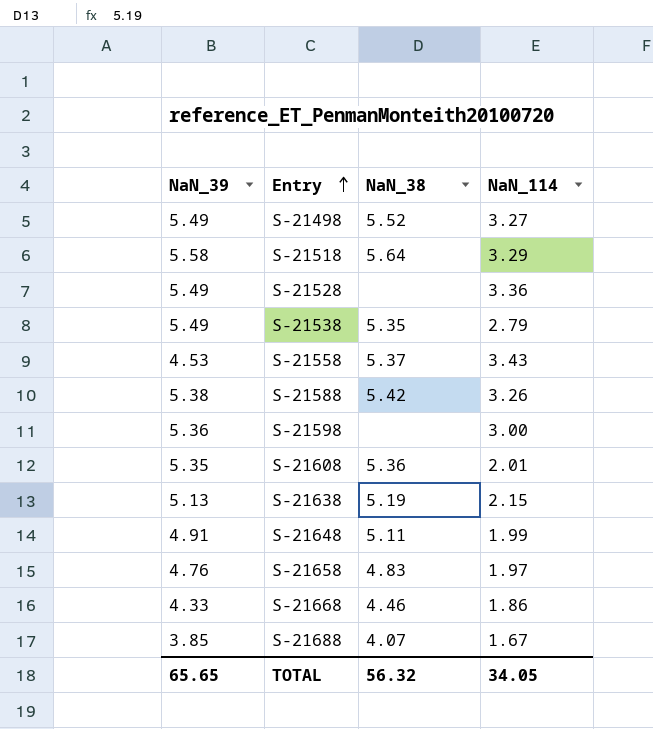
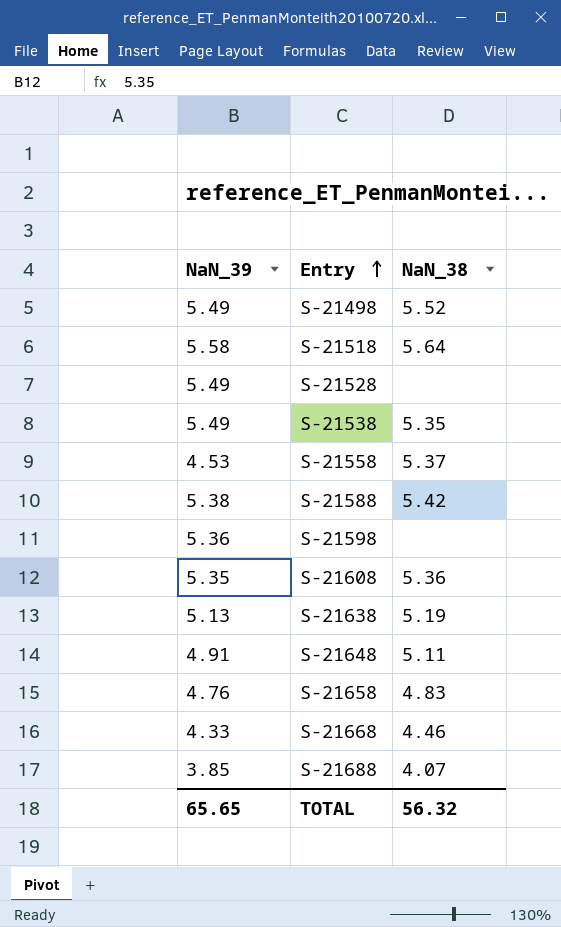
column NaN_114 | position: 4 -> none

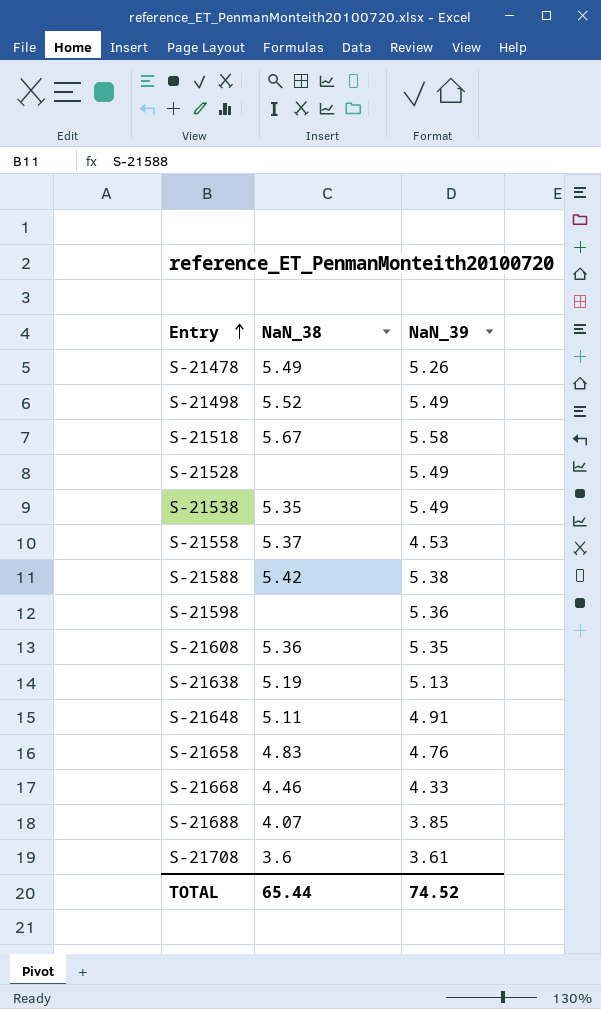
column NaN_39 | position: 1 -> 3
row S-21478: none -> 5.49 | 5.26
S-21518 | NaN_38: 5.64 -> 5.67
row S-21708: none -> 3.6 | 3.61
TOTAL | NaN_38: 56.32 -> 65.44
TOTAL | NaN_39: 65.65 -> 74.52

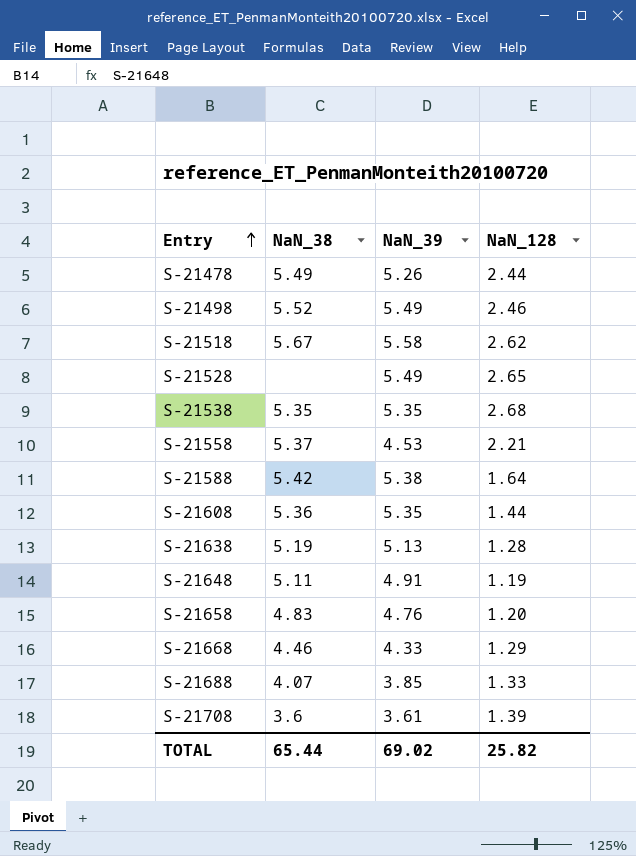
column NaN_128 | position: none -> 4
row S-21598: none | 5.36 -> none
S-21538 | NaN_39: 5.49 -> 5.35
TOTAL | NaN_39: 74.52 -> 69.02

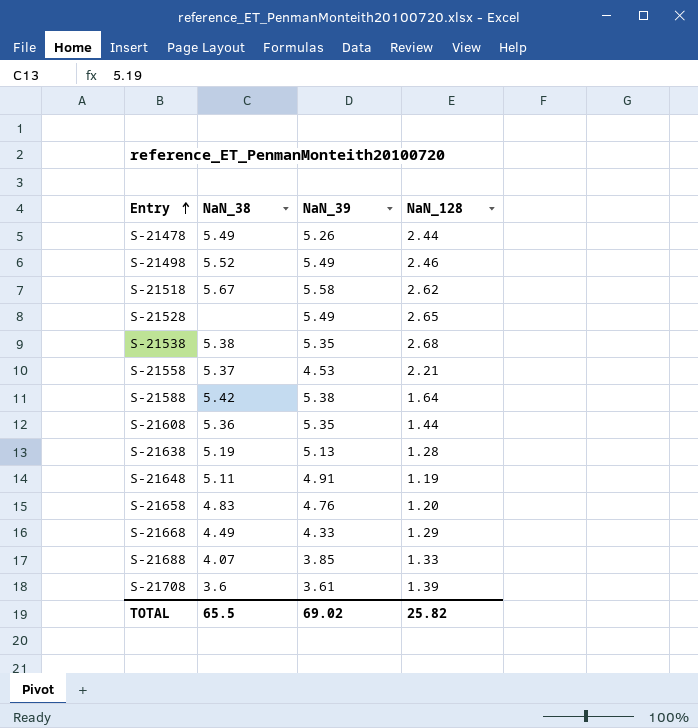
S-21538 | NaN_38: 5.35 -> 5.38
S-21668 | NaN_38: 4.46 -> 4.49
TOTAL | NaN_38: 65.44 -> 65.5

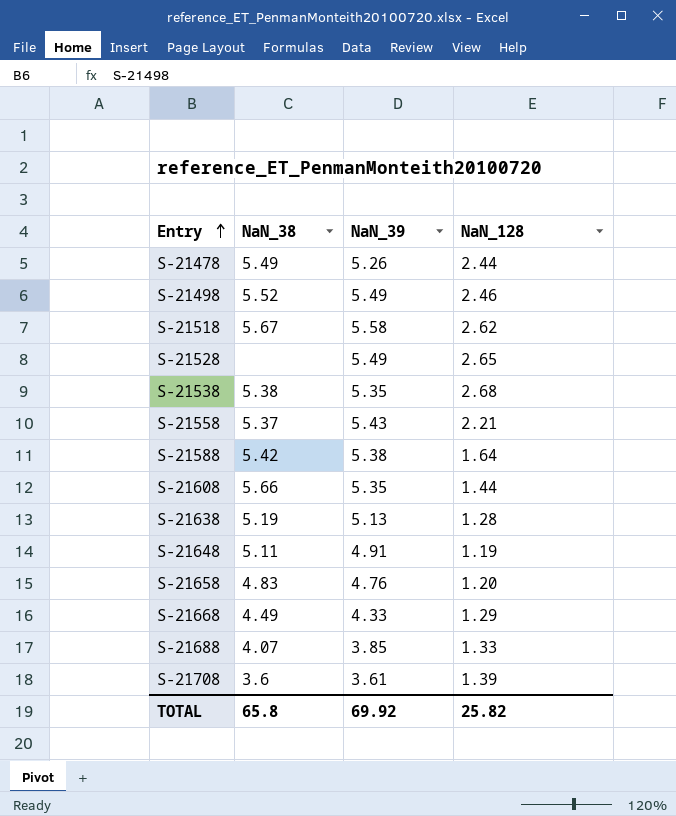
S-21558 | NaN_39: 4.53 -> 5.43
S-21608 | NaN_38: 5.36 -> 5.66
TOTAL | NaN_38: 65.5 -> 65.8
TOTAL | NaN_39: 69.02 -> 69.92

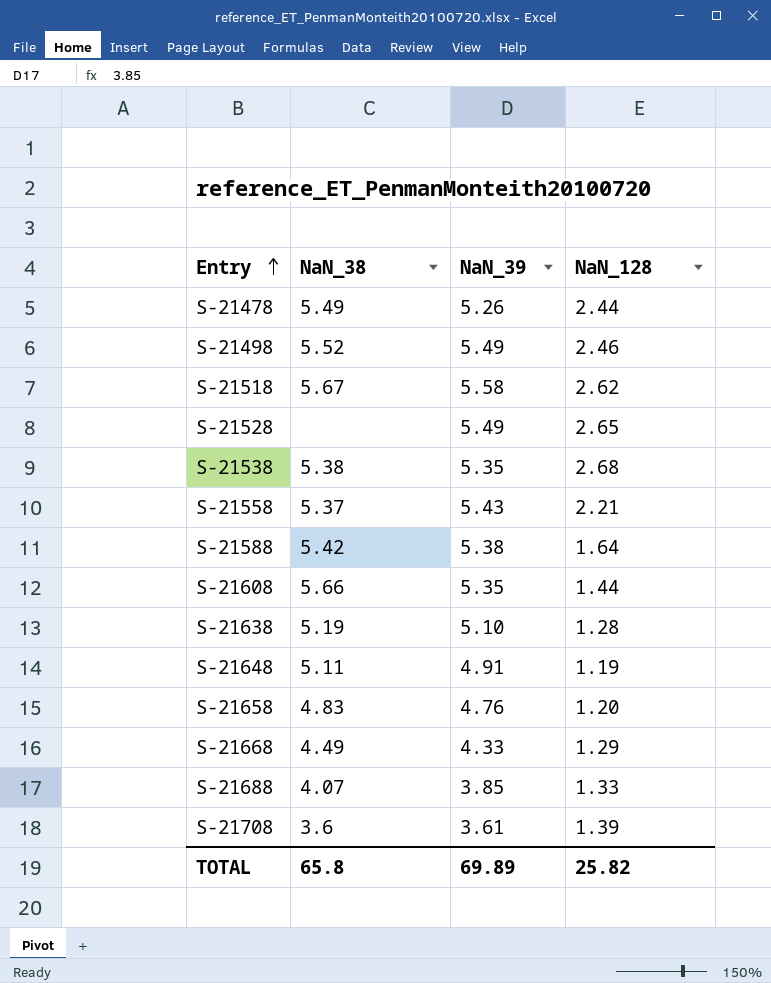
S-21638 | NaN_39: 5.13 -> 5.10
TOTAL | NaN_39: 69.92 -> 69.89

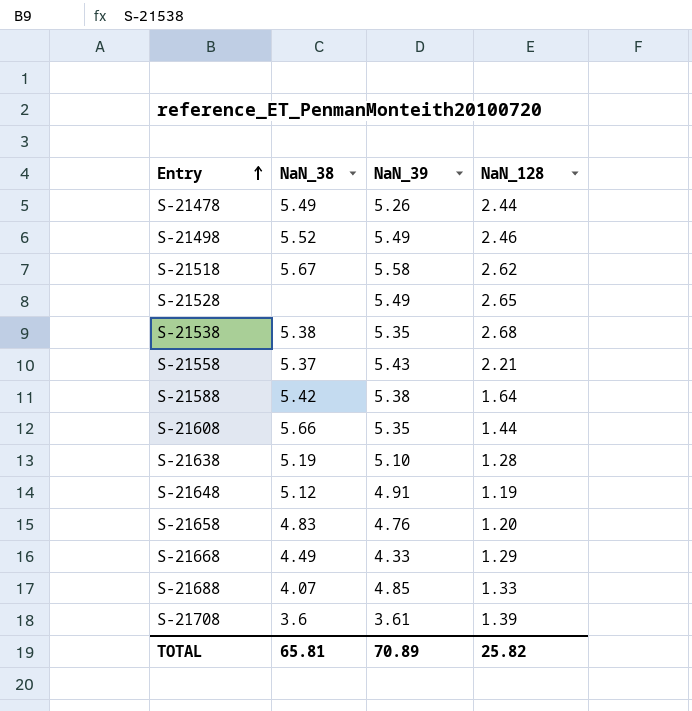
S-21648 | NaN_38: 5.11 -> 5.12
S-21688 | NaN_39: 3.85 -> 4.85
TOTAL | NaN_38: 65.8 -> 65.81
TOTAL | NaN_39: 69.89 -> 70.89

